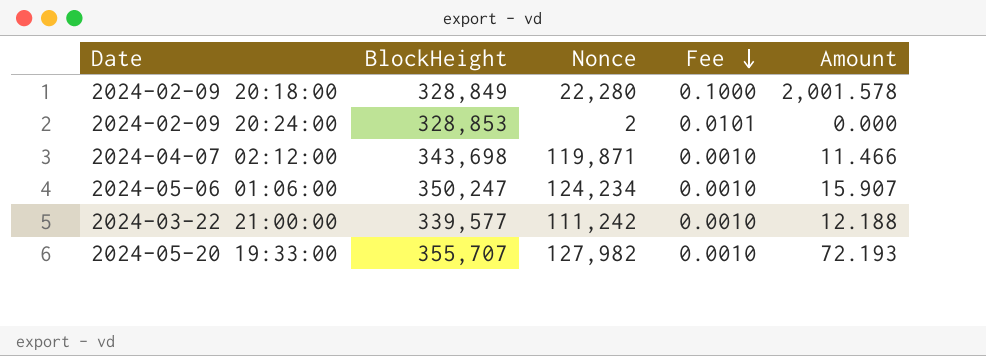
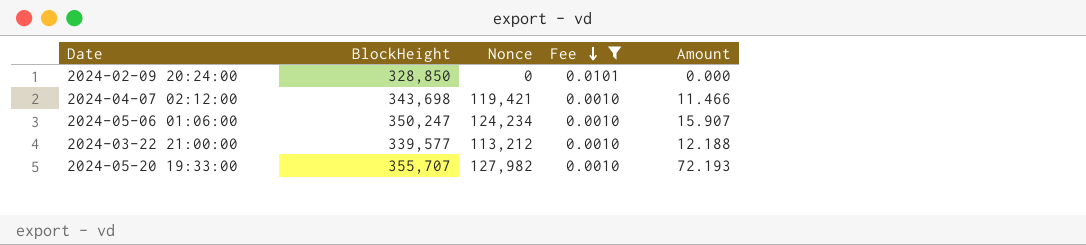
filter: none -> Fee != 0.1000
2024-02-09 20:24:00 | BlockHeight: 328,853 -> 328,850
2024-02-09 20:24:00 | Nonce: 2 -> 0
2024-04-07 02:12:00 | Nonce: 119,871 -> 119,421
2024-03-22 21:00:00 | Nonce: 111,242 -> 113,212

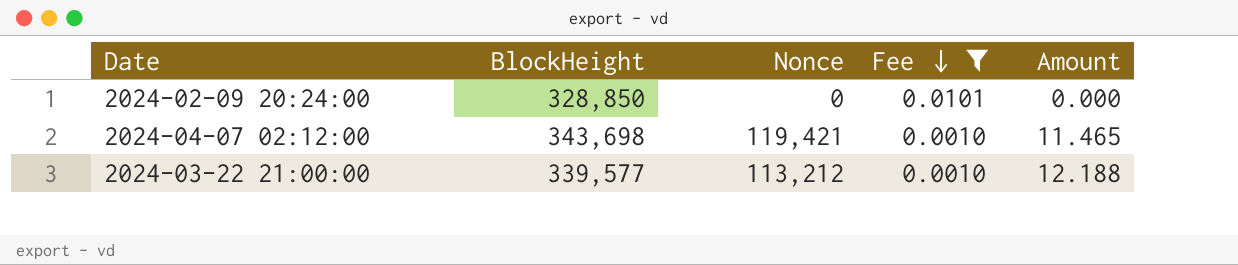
row 2024-05-06 01:06:00: 350,247 | 124,234 | 0.0010 | 15.907 -> none
row 2024-05-20 19:33:00: 355,707 | 127,982 | 0.0010 | 72.193 -> none
2024-04-07 02:12:00 | Amount: 11.466 -> 11.465

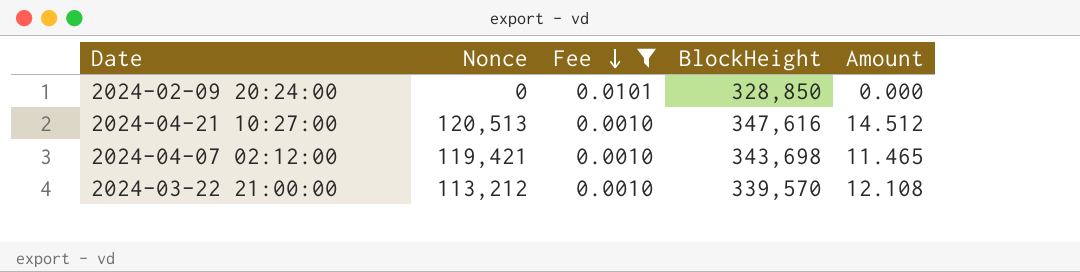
column BlockHeight | position: 2 -> 4
row 2024-04-21 10:27:00: none -> 120,513 | 0.0010 | 347,616 | 14.512
2024-03-22 21:00:00 | BlockHeight: 339,577 -> 339,570
2024-03-22 21:00:00 | Amount: 12.188 -> 12.108

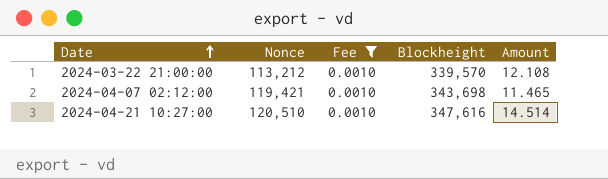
row order: Fee descending -> Date ascending
column name: BlockHeight -> Blockheight
row 2024-02-09 20:24:00: 0 | 0.0101 | 328,850 | 0.000 -> none
2024-04-21 10:27:00 | Nonce: 120,513 -> 120,510
2024-04-21 10:27:00 | Amount: 14.512 -> 14.514

